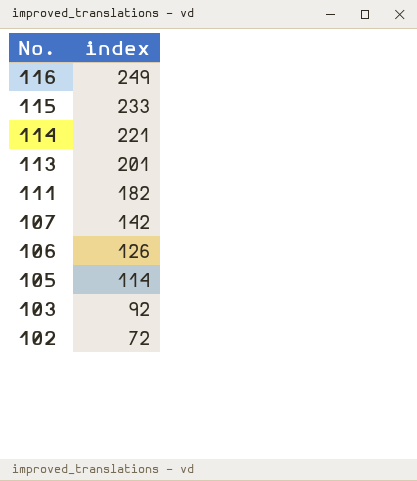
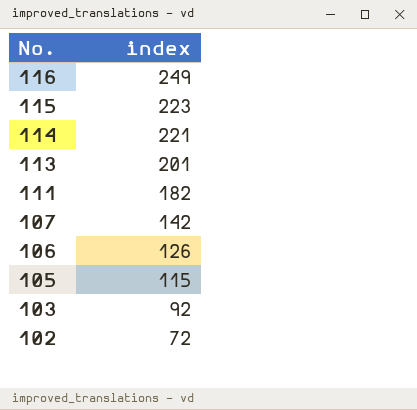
115 | index: 233 -> 223
105 | index: 114 -> 115

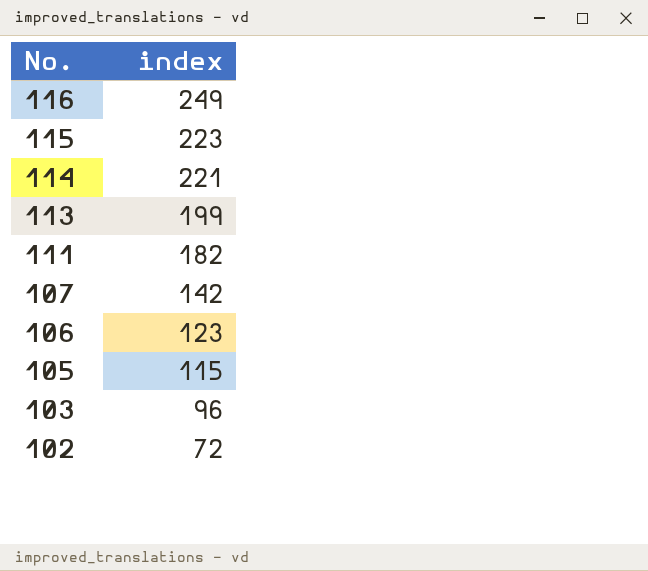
113 | index: 201 -> 199
106 | index: 126 -> 123
103 | index: 92 -> 96

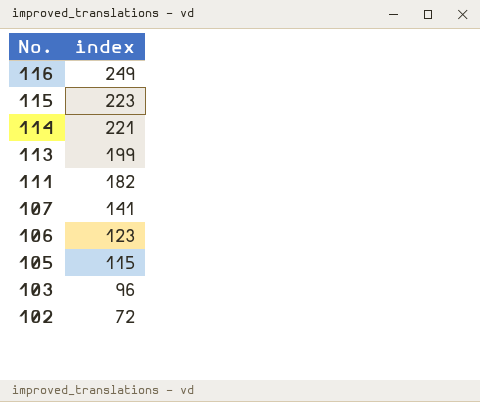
107 | index: 142 -> 141

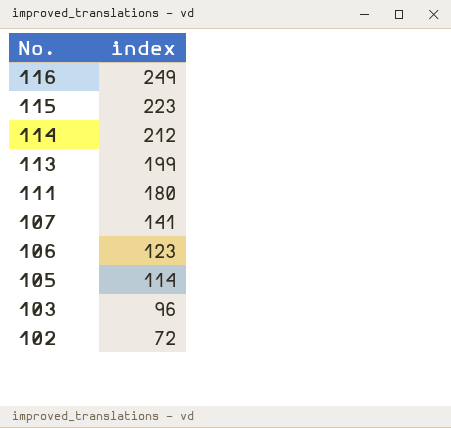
114 | index: 221 -> 212
111 | index: 182 -> 180
105 | index: 115 -> 114

